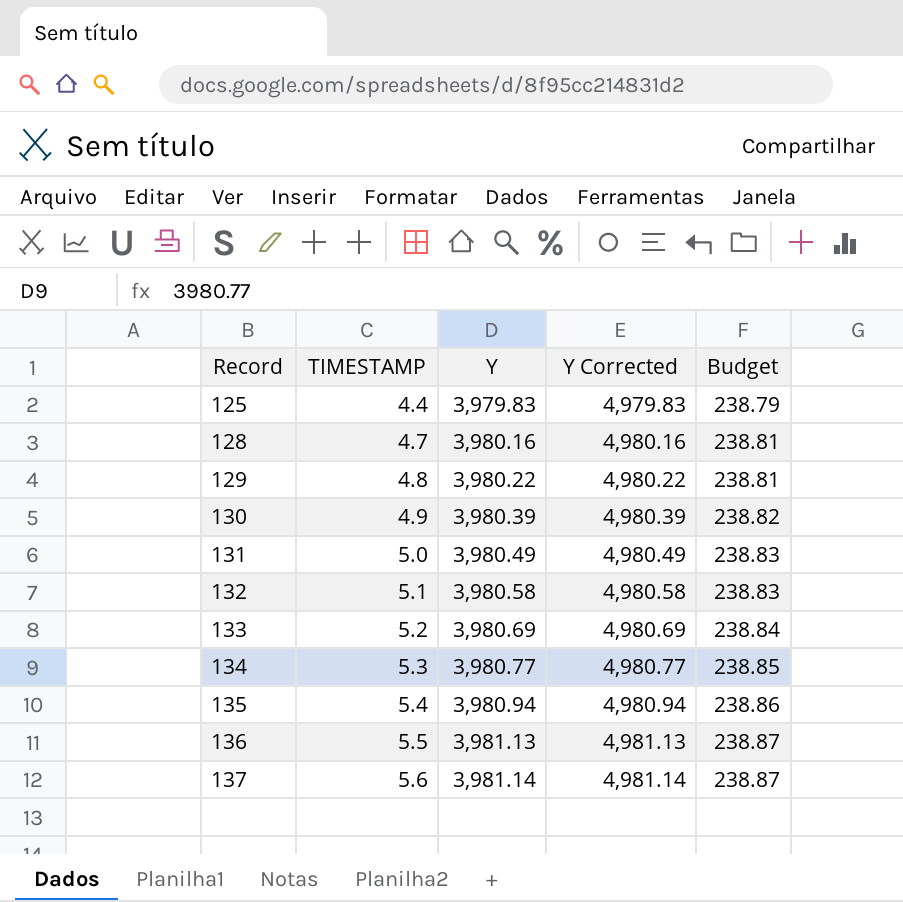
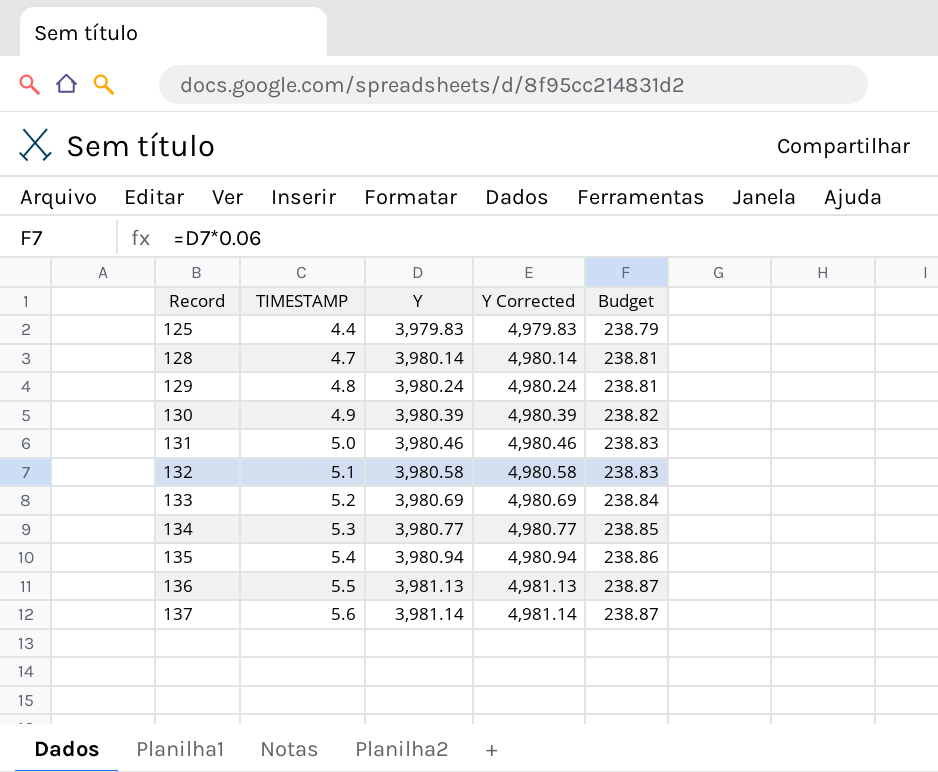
128 | Y: 3,980.16 -> 3,980.14
128 | Y Corrected: 4,980.16 -> 4,980.14
129 | Y: 3,980.22 -> 3,980.24
129 | Y Corrected: 4,980.22 -> 4,980.24
131 | Y: 3,980.49 -> 3,980.46
131 | Y Corrected: 4,980.49 -> 4,980.46

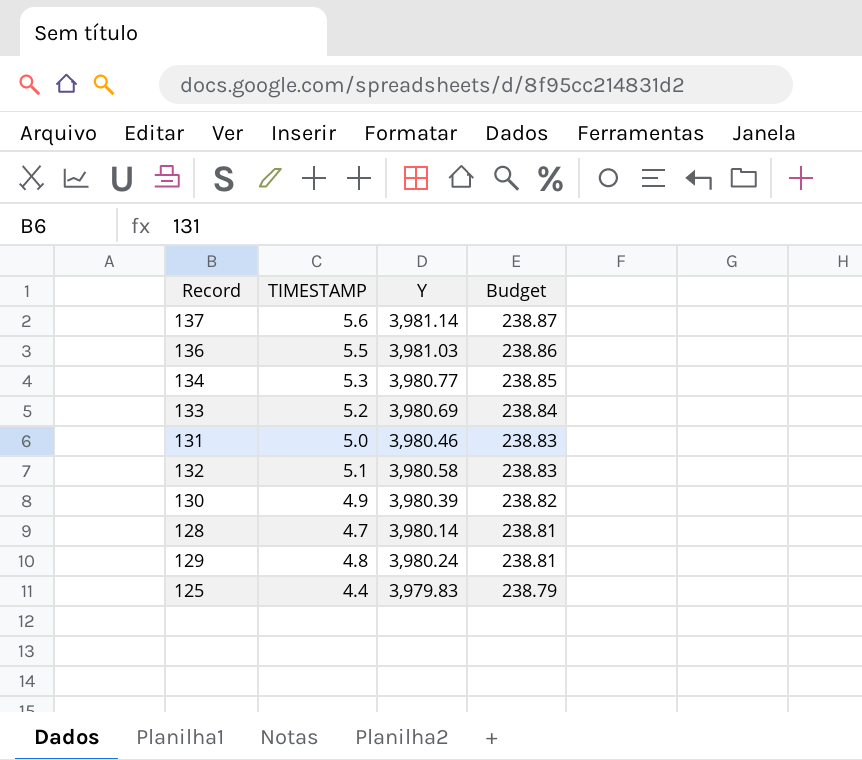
row order: Record ascending -> Budget descending
column Y Corrected | formula: [Y] + 1000 -> none
row 135: 5.4 | 3,980.94 | 4,980.94 | 238.86 -> none
136 | Y: 3,981.13 -> 3,981.03
136 | Budget: 238.87 -> 238.86

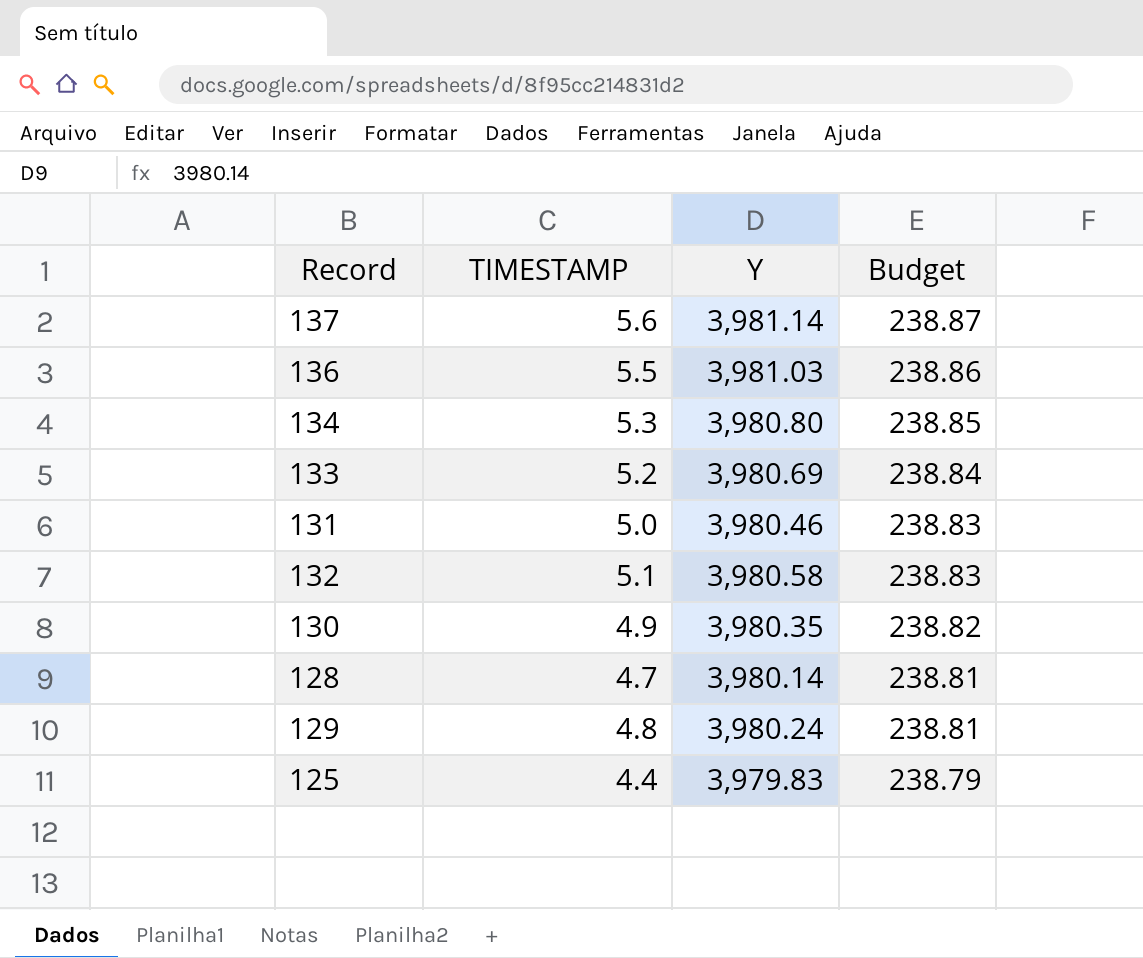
134 | Y: 3,980.77 -> 3,980.80
130 | Y: 3,980.39 -> 3,980.35

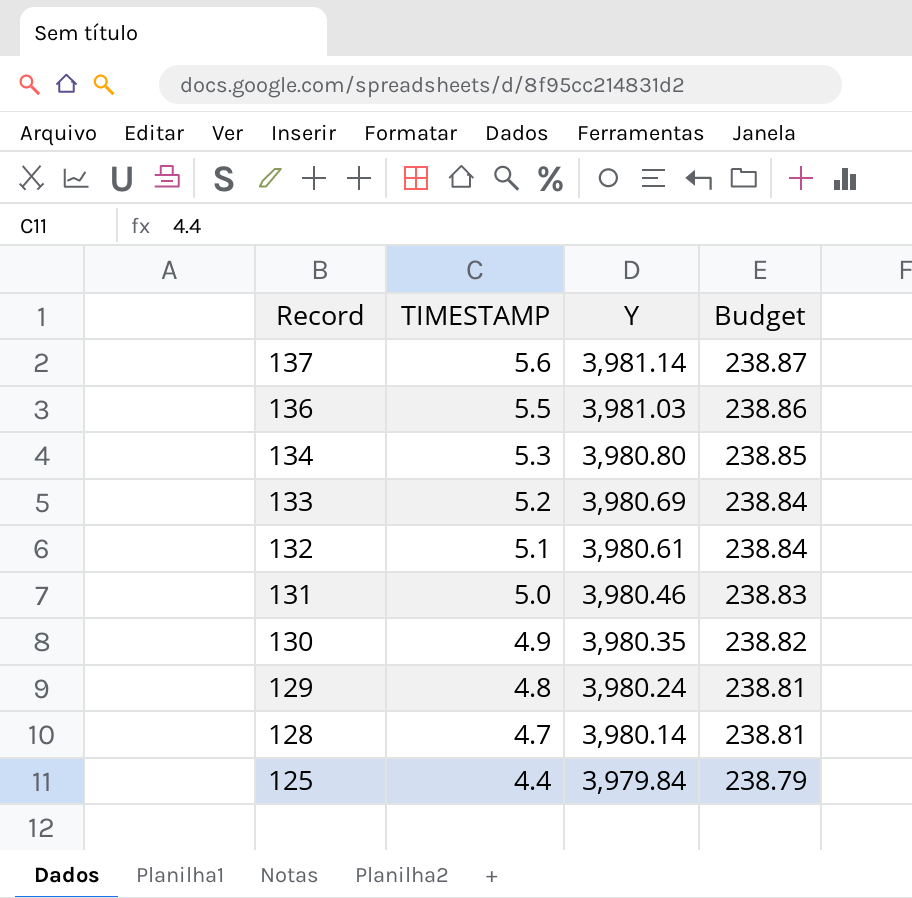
row order: Budget descending -> Record descending
132 | Y: 3,980.58 -> 3,980.61
132 | Budget: 238.83 -> 238.84
125 | Y: 3,979.83 -> 3,979.84

